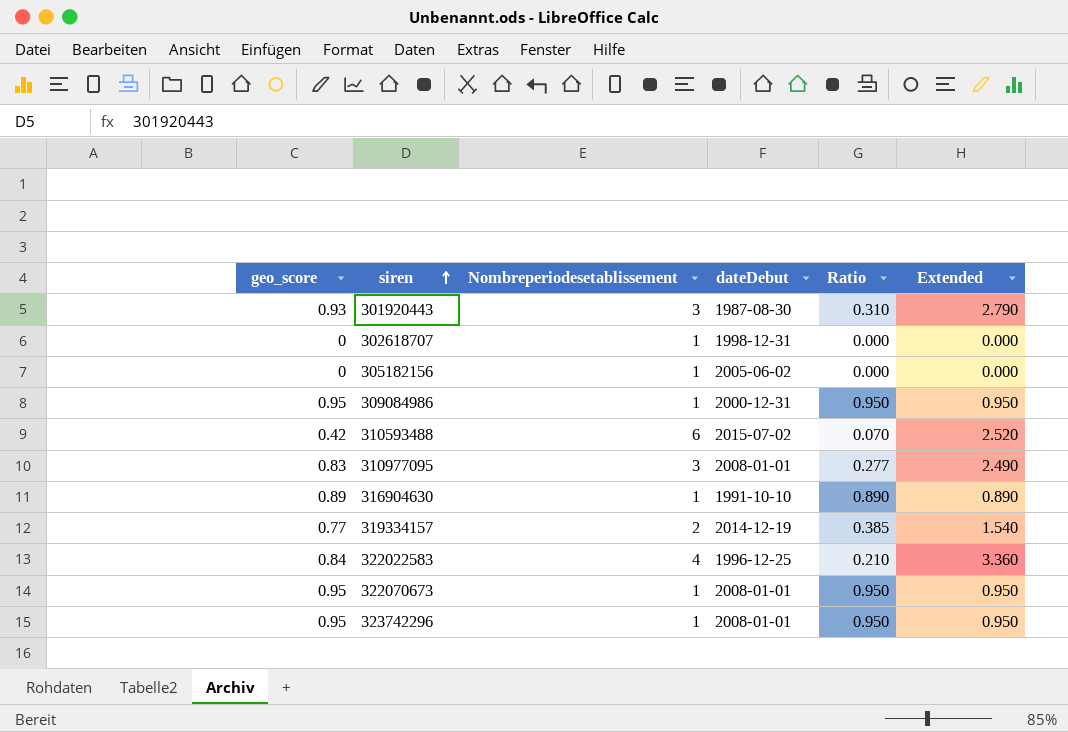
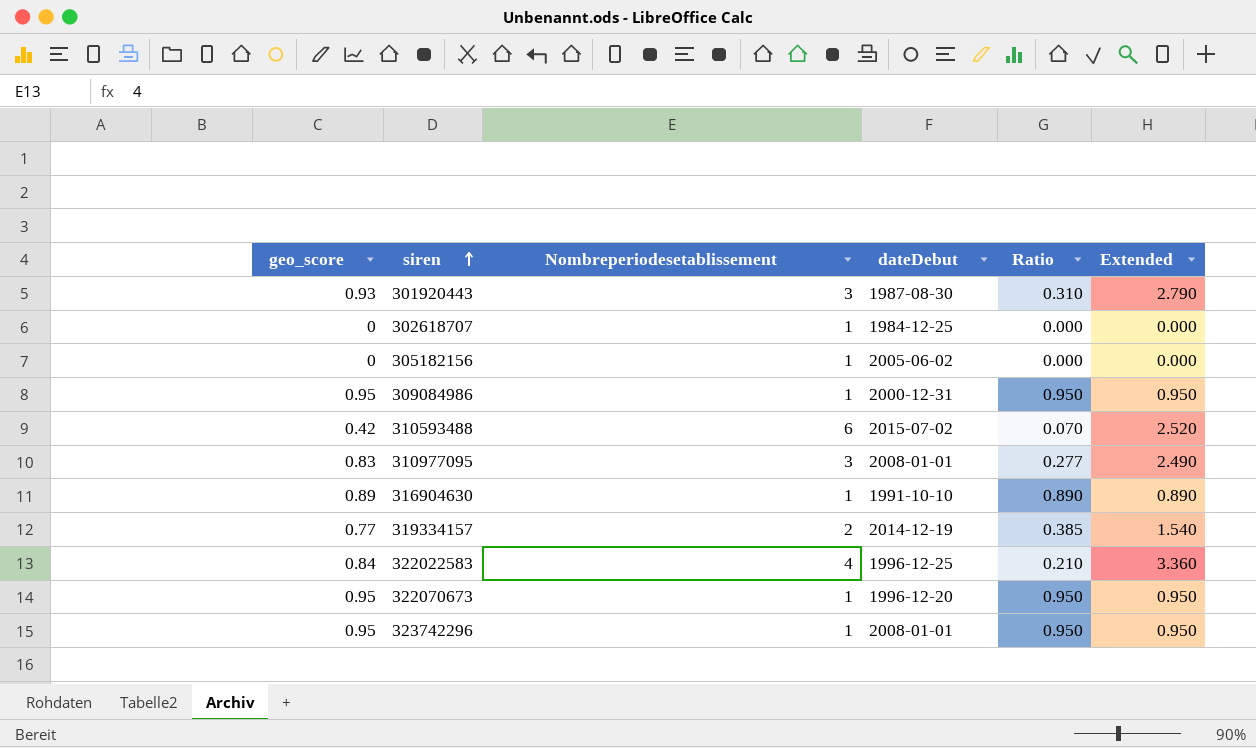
302618707 | dateDebut: 1998-12-31 -> 1984-12-25
322070673 | dateDebut: 2008-01-01 -> 1996-12-20

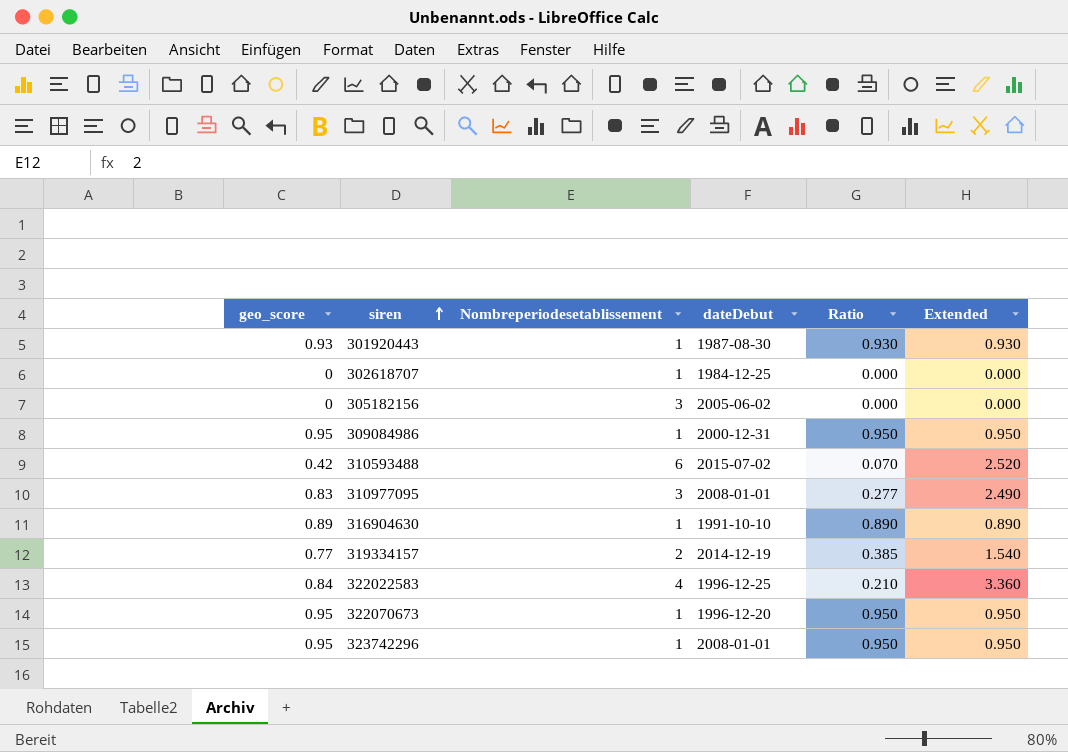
301920443 | Nombreperiodesetablissement: 3 -> 1
301920443 | Ratio: 0.310 -> 0.930
301920443 | Extended: 2.790 -> 0.930
305182156 | Nombreperiodesetablissement: 1 -> 3

